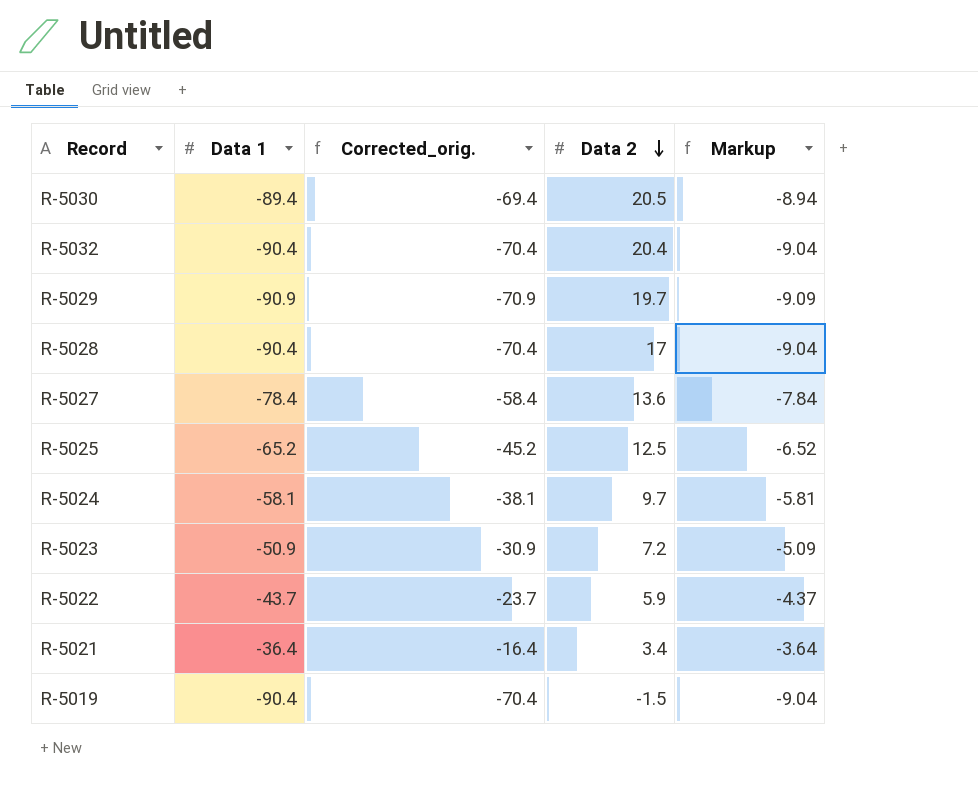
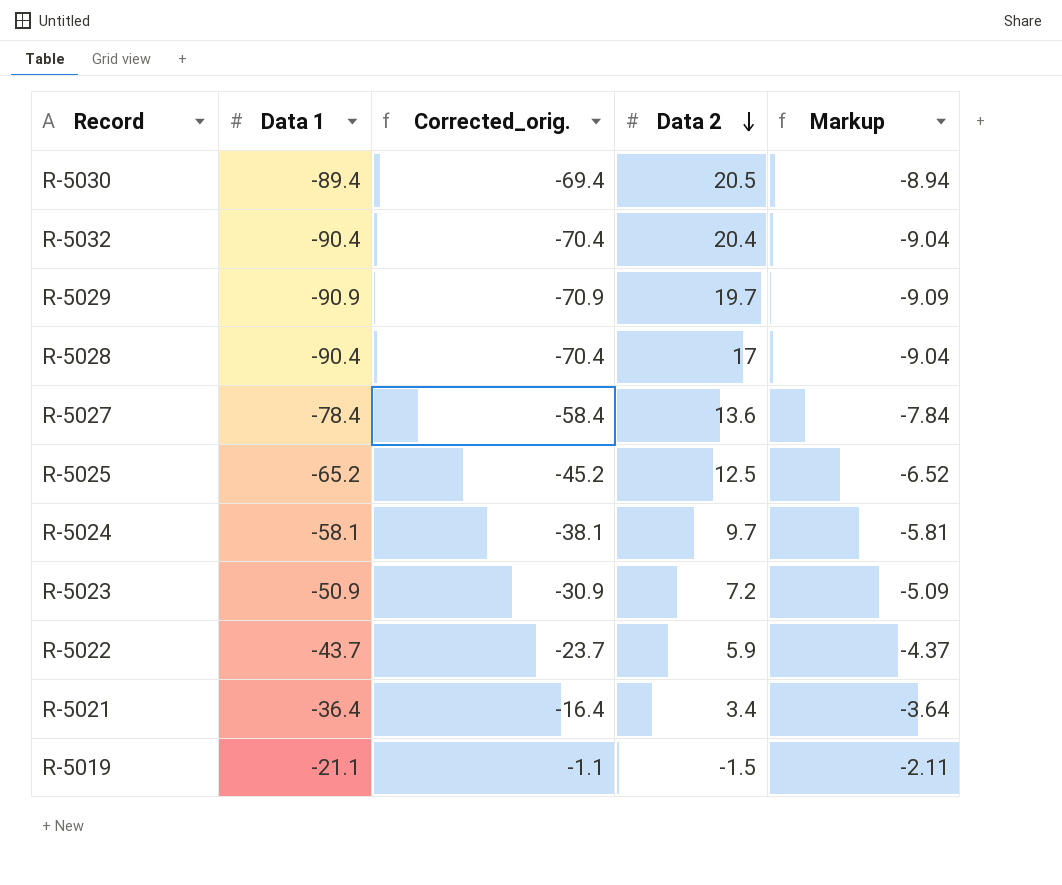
R-5019 | Data 1: -90.4 -> -21.1
R-5019 | Corrected_orig.: -70.4 -> -1.1
R-5019 | Markup: -9.04 -> -2.11

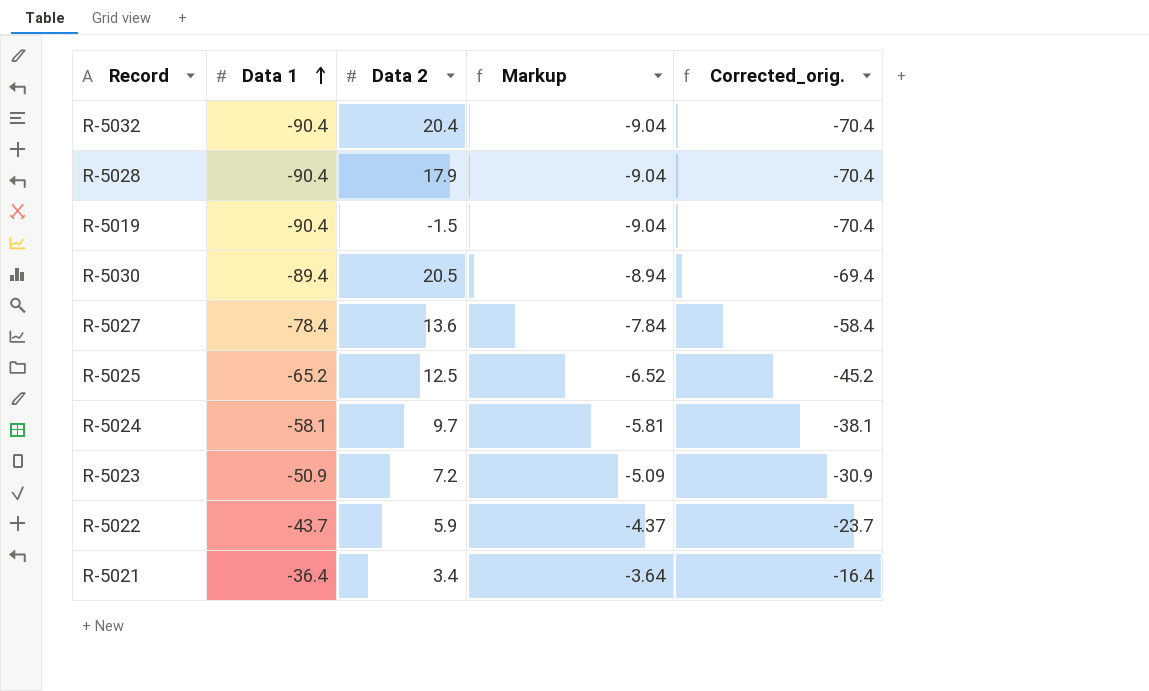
row order: Data 2 descending -> Data 1 ascending
column Corrected_orig. | position: 3 -> 5
row R-5029: -90.9 | -70.9 | 19.7 | -9.09 -> none
R-5028 | Data 2: 17 -> 17.9
R-5019 | Data 1: -21.1 -> -90.4
R-5019 | Markup: -2.11 -> -9.04
R-5019 | Corrected_orig.: -1.1 -> -70.4

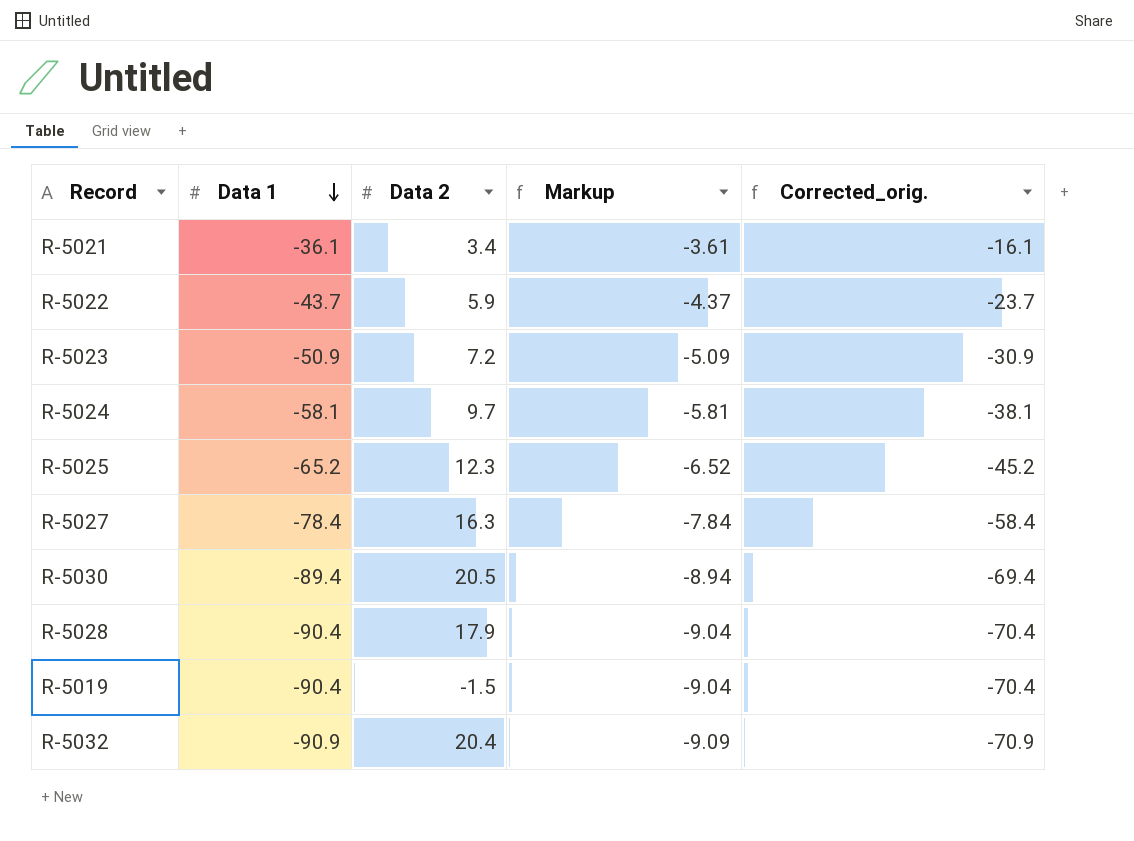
row order: Data 1 ascending -> Data 1 descending
R-5021 | Data 1: -36.4 -> -36.1
R-5021 | Markup: -3.64 -> -3.61
R-5021 | Corrected_orig.: -16.4 -> -16.1
R-5025 | Data 2: 12.5 -> 12.3
R-5027 | Data 2: 13.6 -> 16.3
R-5032 | Data 1: -90.4 -> -90.9
R-5032 | Markup: -9.04 -> -9.09
R-5032 | Corrected_orig.: -70.4 -> -70.9

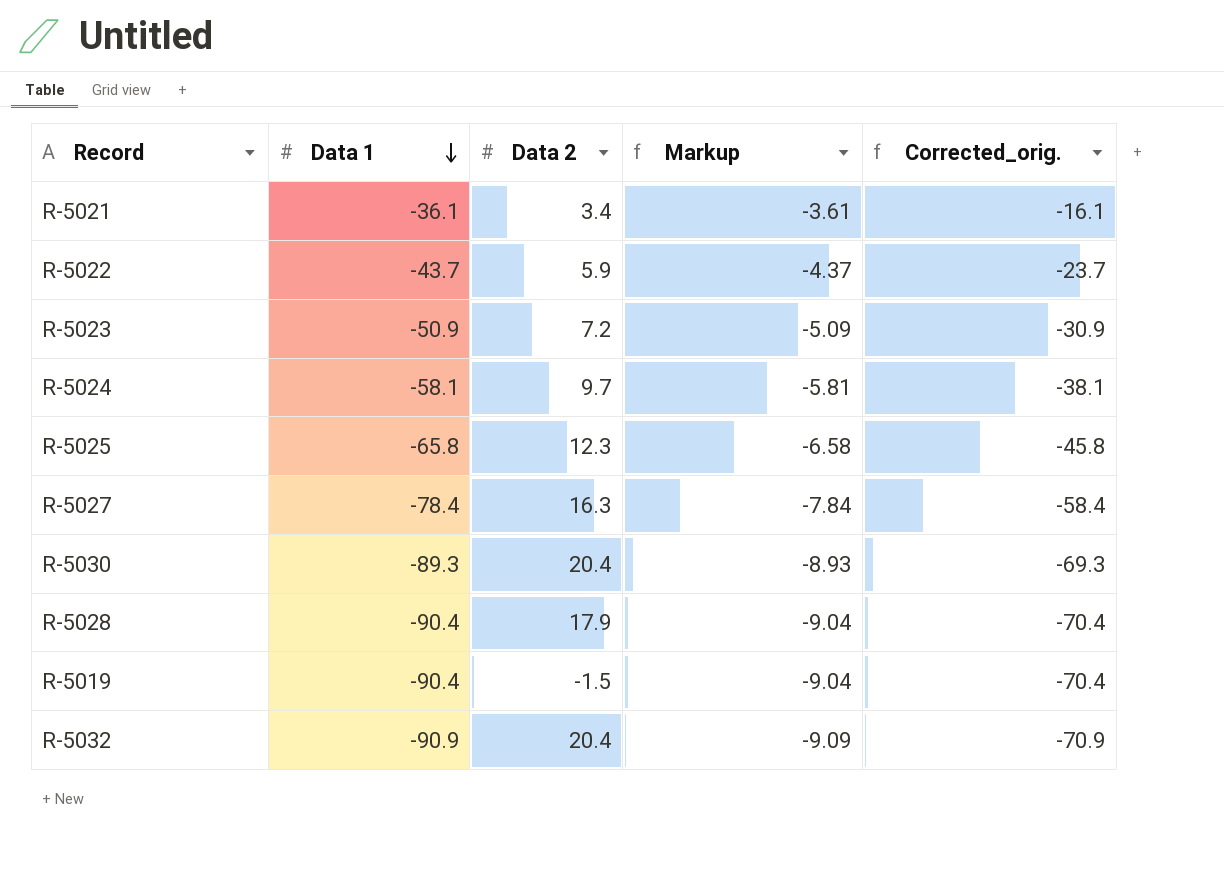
R-5025 | Data 1: -65.2 -> -65.8
R-5025 | Markup: -6.52 -> -6.58
R-5025 | Corrected_orig.: -45.2 -> -45.8
R-5030 | Data 1: -89.4 -> -89.3
R-5030 | Data 2: 20.5 -> 20.4
R-5030 | Markup: -8.94 -> -8.93
R-5030 | Corrected_orig.: -69.4 -> -69.3

